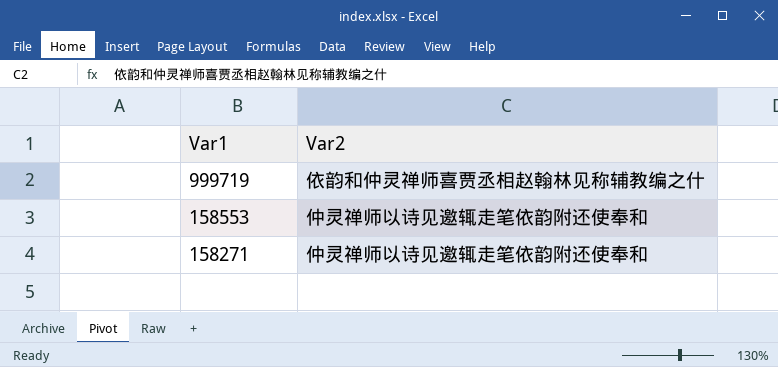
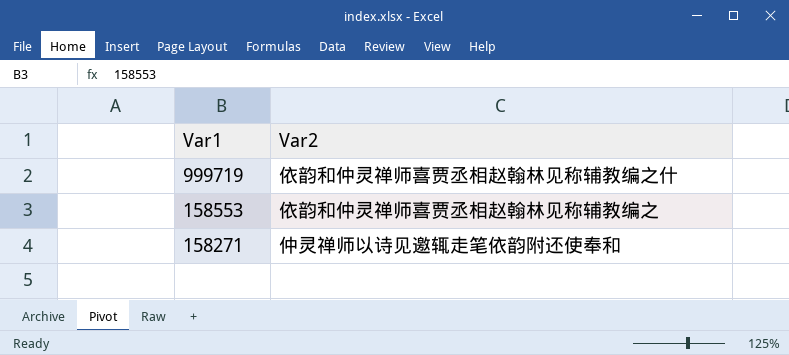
158553 | Var2: 仲灵禅师以诗见邀辄走笔依韵附还使奉和 -> 依韵和仲灵禅师喜贾丞相赵翰林见称辅教编之

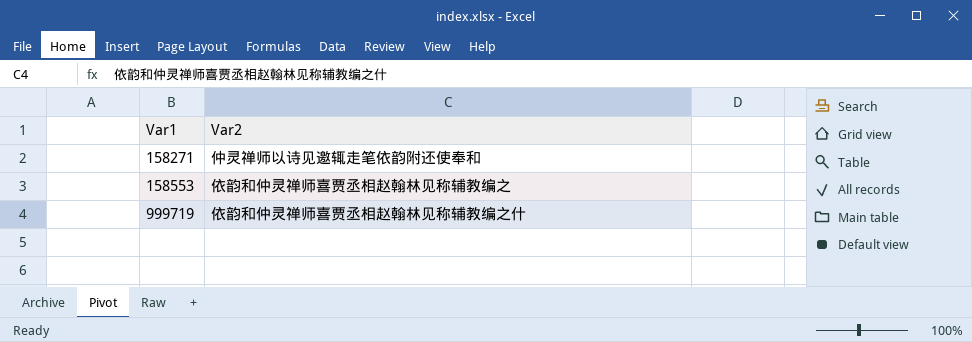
row order: Var1 descending -> Var1 ascending

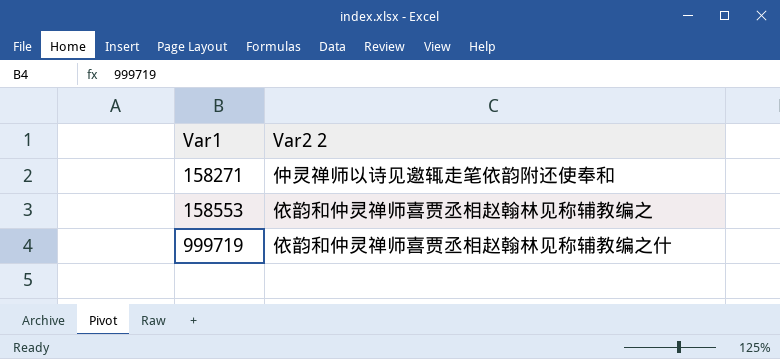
column name: Var2 -> Var2 2

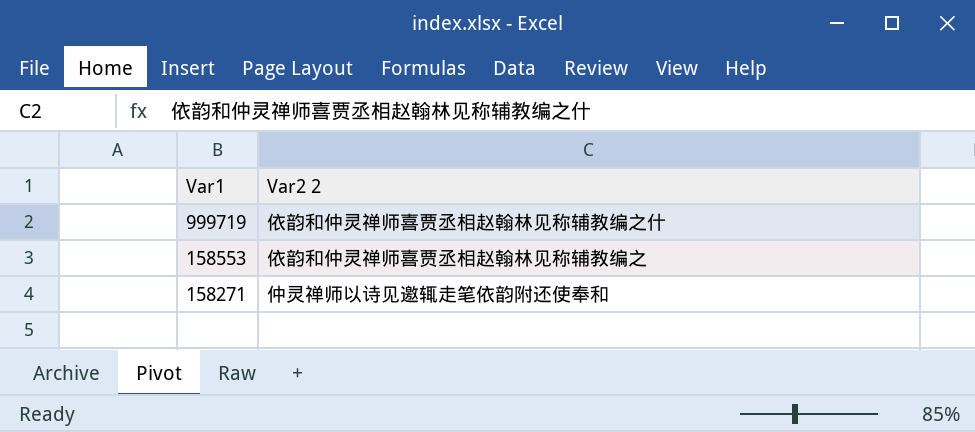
row order: Var1 ascending -> Var1 descending

